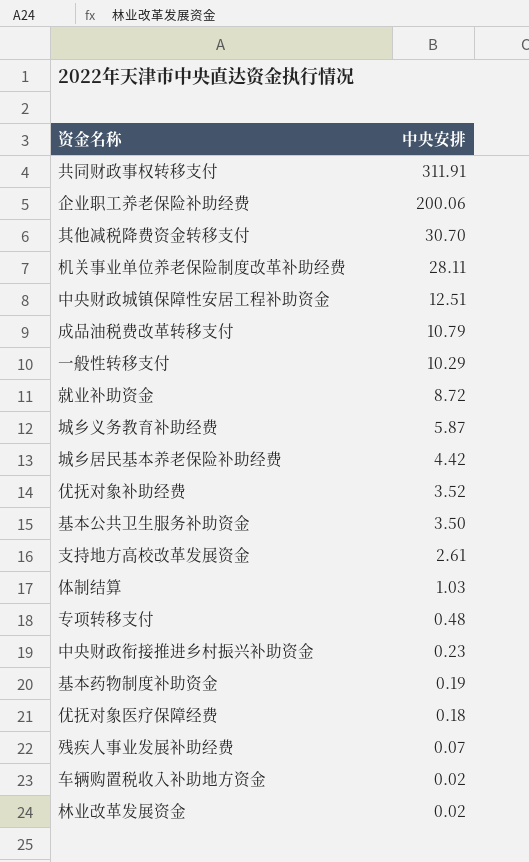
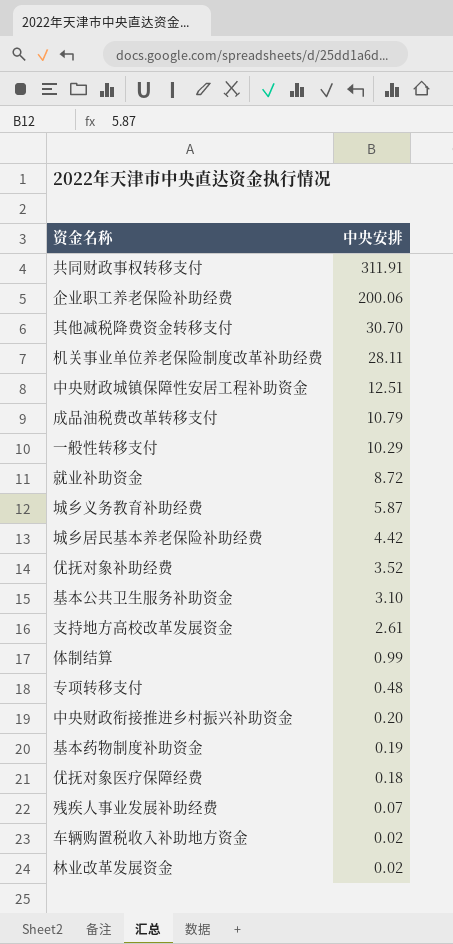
基本公共卫生服务补助资金 | 中央安排: 3.50 -> 3.10
体制结算 | 中央安排: 1.03 -> 0.99
中央财政衔接推进乡村振兴补助资金 | 中央安排: 0.23 -> 0.20

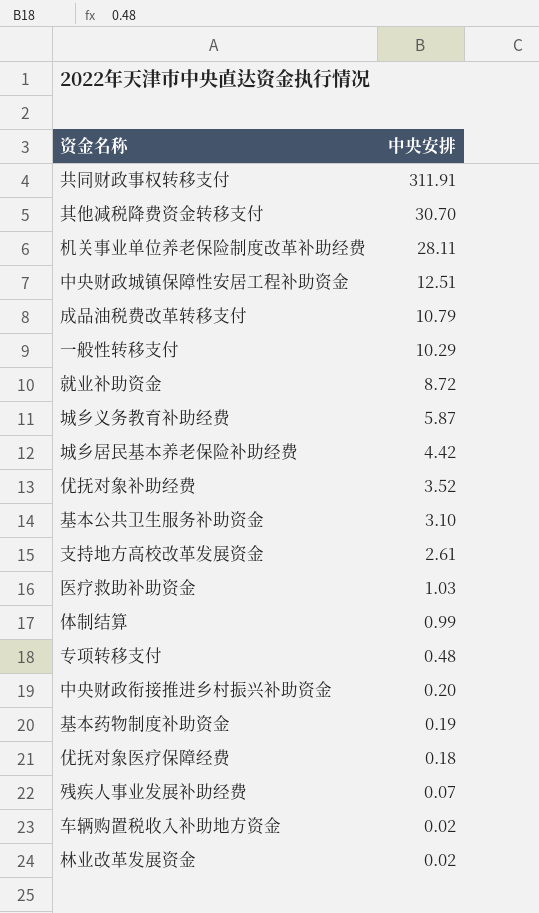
row 企业职工养老保险补助经费: 200.06 -> none
row 医疗救助补助资金: none -> 1.03

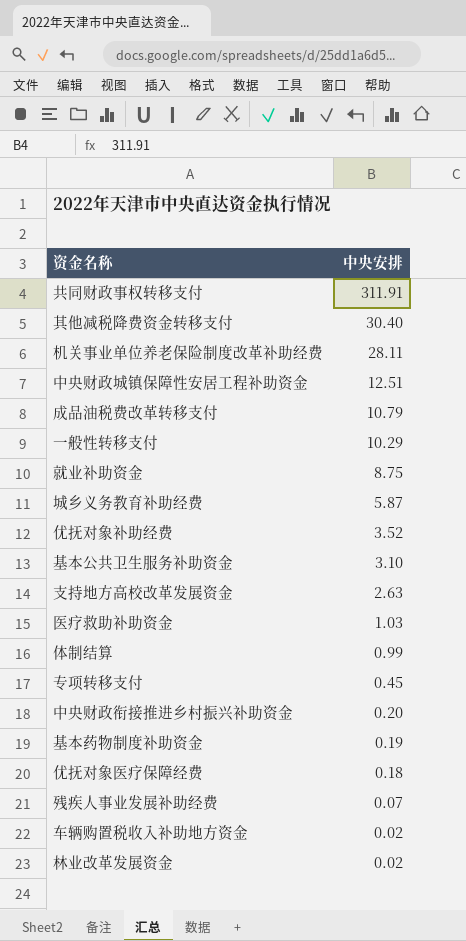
row 城乡居民基本养老保险补助经费: 4.42 -> none
其他减税降费资金转移支付 | 中央安排: 30.70 -> 30.40
就业补助资金 | 中央安排: 8.72 -> 8.75
支持地方高校改革发展资金 | 中央安排: 2.61 -> 2.63
专项转移支付 | 中央安排: 0.48 -> 0.45

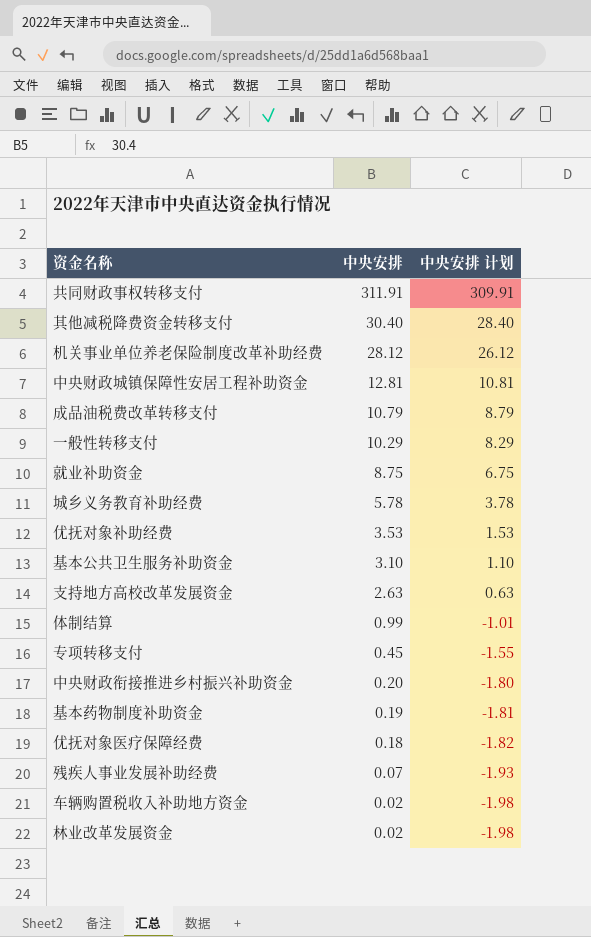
column 中央安排 计划 | formula: none -> [中央安排] - 2
row 医疗救助补助资金: 1.03 -> none
机关事业单位养老保险制度改革补助经费 | 中央安排: 28.11 -> 28.12
中央财政城镇保障性安居工程补助资金 | 中央安排: 12.51 -> 12.81
城乡义务教育补助经费 | 中央安排: 5.87 -> 5.78
优抚对象补助经费 | 中央安排: 3.52 -> 3.53

